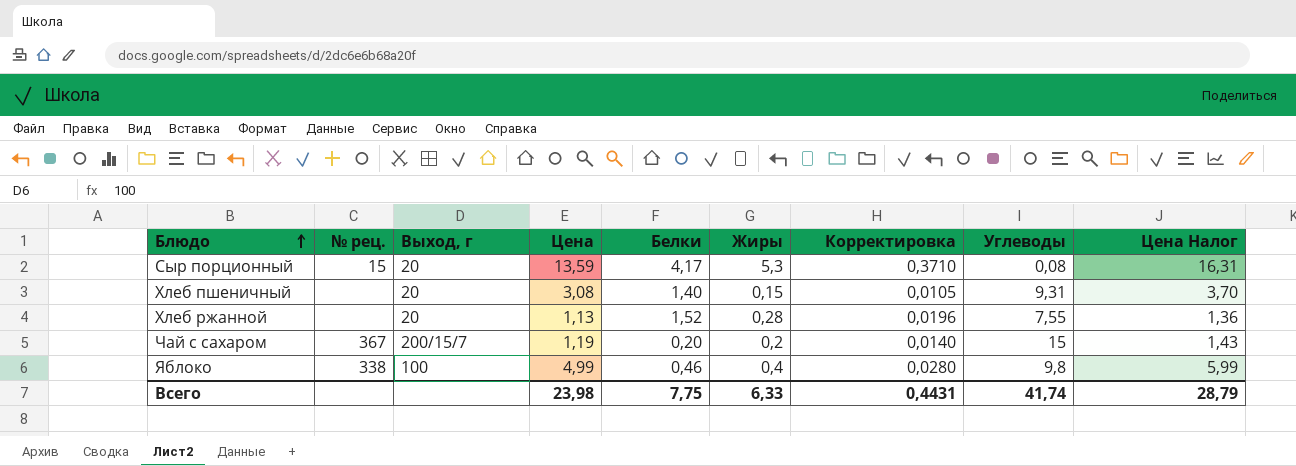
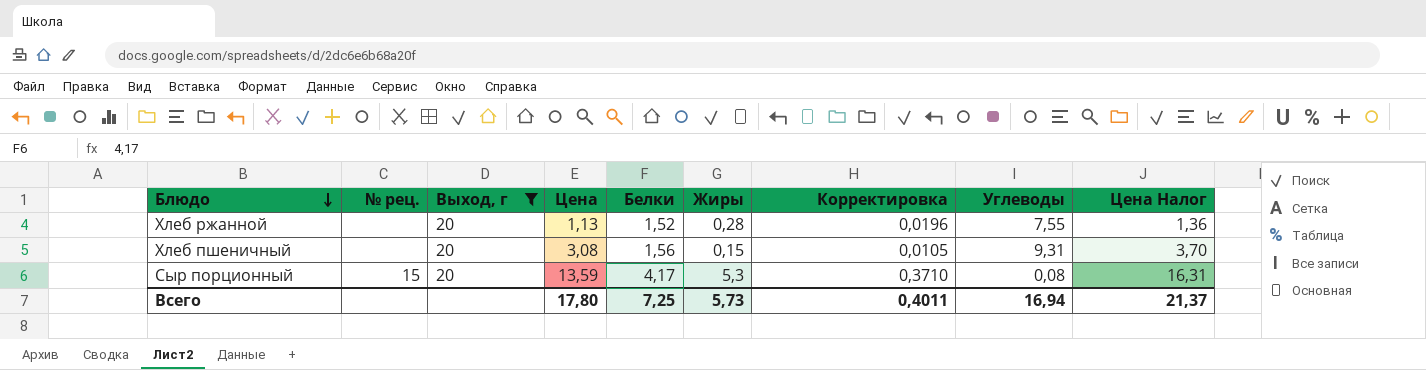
filter: none -> Выход, г = 20
row order: Блюдо ascending -> Блюдо descending
Хлеб пшеничный | Белки: 1,40 -> 1,56
Всего | Цена: 23,98 -> 17,80
Всего | Белки: 7,75 -> 7,25
Всего | Жиры: 6,33 -> 5,73
Всего | Корректировка: 0,4431 -> 0,4011
Всего | Углеводы: 41,74 -> 16,94
Всего | Цена Налог: 28,79 -> 21,37

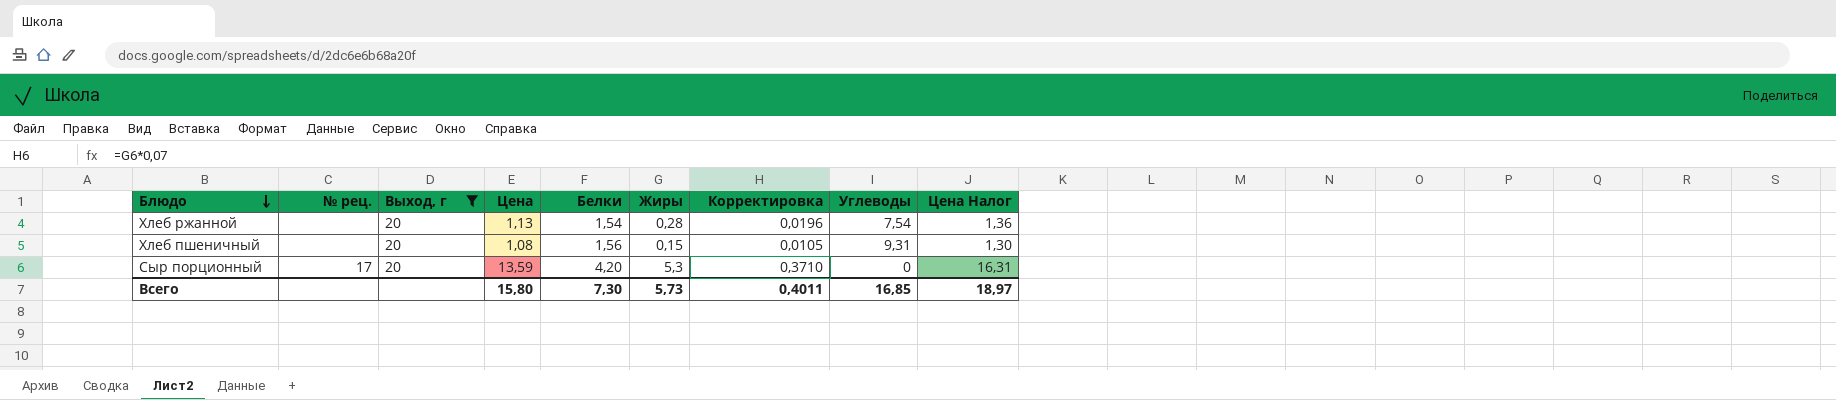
Хлеб ржанной | Белки: 1,52 -> 1,54
Хлеб ржанной | Углеводы: 7,55 -> 7,54
Хлеб пшеничный | Цена: 3,08 -> 1,08
Хлеб пшеничный | Цена Налог: 3,70 -> 1,30
Сыр порционный | № рец.: 15 -> 17
Сыр порционный | Белки: 4,17 -> 4,20
Сыр порционный | Углеводы: 0,08 -> 0
Всего | Цена: 17,80 -> 15,80
Всего | Белки: 7,25 -> 7,30
Всего | Углеводы: 16,94 -> 16,85
Всего | Цена Налог: 21,37 -> 18,97

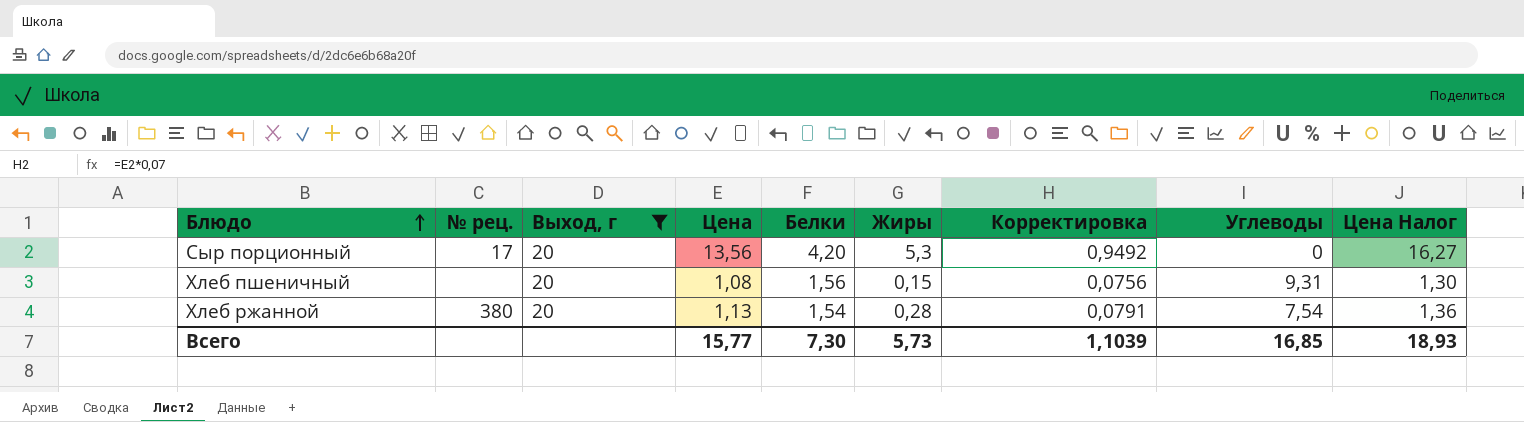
row order: Блюдо descending -> Блюдо ascending
column Корректировка | formula: [Жиры] * 0,07 -> [Цена] * 0,07
Сыр порционный | Цена: 13,59 -> 13,56
Сыр порционный | Цена Налог: 16,31 -> 16,27
Хлеб ржанной | № рец.: none -> 380
Всего | Цена: 15,80 -> 15,77
Всего | Корректировка: 0,4011 -> 1,1039
Всего | Цена Налог: 18,97 -> 18,93

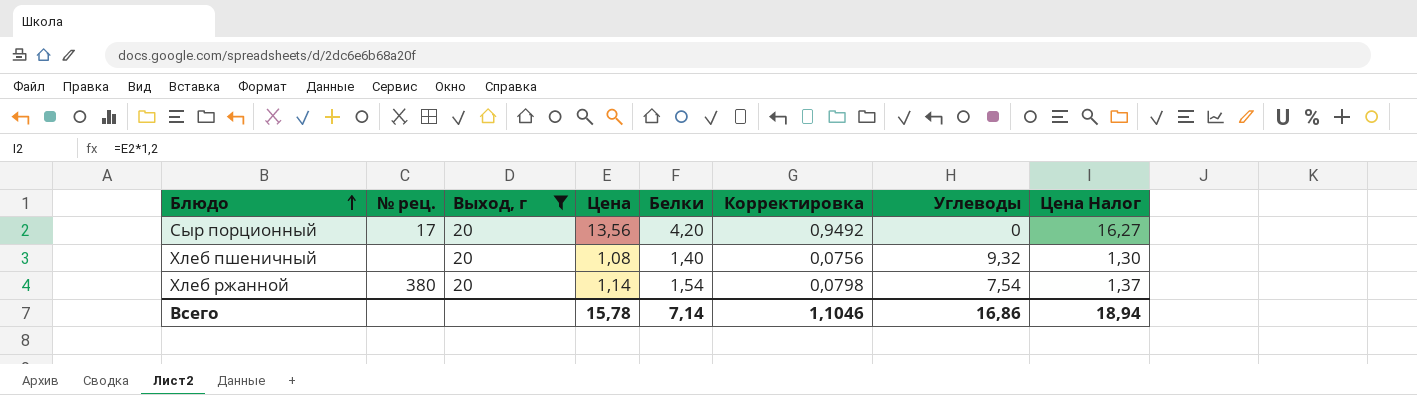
column Жиры | position: 6 -> none
Хлеб пшеничный | Белки: 1,56 -> 1,40
Хлеб пшеничный | Углеводы: 9,31 -> 9,32
Хлеб ржанной | Цена: 1,13 -> 1,14
Хлеб ржанной | Корректировка: 0,0791 -> 0,0798
Хлеб ржанной | Цена Налог: 1,36 -> 1,37
Всего | Цена: 15,77 -> 15,78
Всего | Белки: 7,30 -> 7,14
Всего | Корректировка: 1,1039 -> 1,1046
Всего | Углеводы: 16,85 -> 16,86
Всего | Цена Налог: 18,93 -> 18,94

